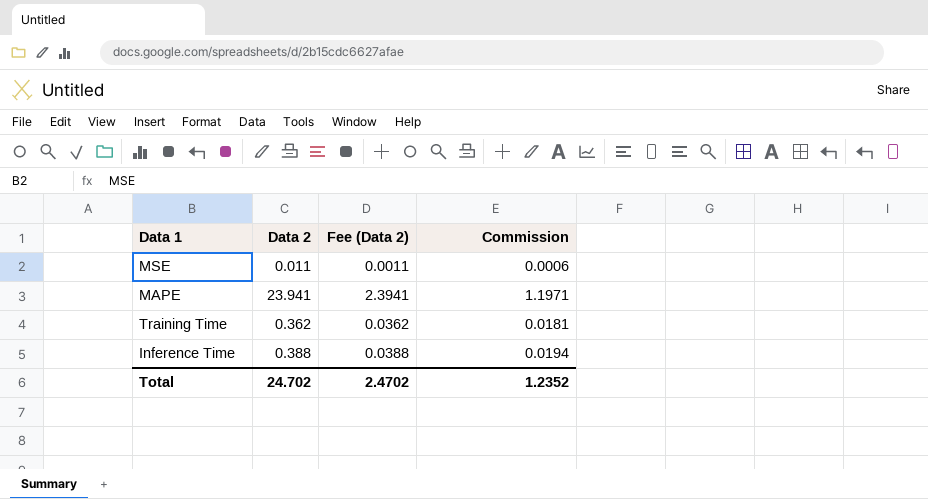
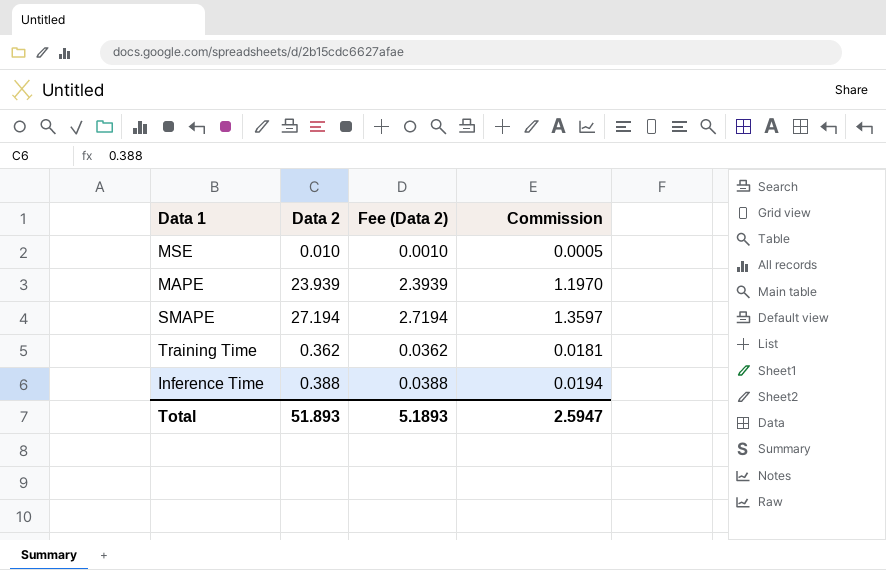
MSE | Data 2: 0.011 -> 0.010
MSE | Fee (Data 2): 0.0011 -> 0.0010
MSE | Commission: 0.0006 -> 0.0005
MAPE | Data 2: 23.941 -> 23.939
MAPE | Fee (Data 2): 2.3941 -> 2.3939
MAPE | Commission: 1.1971 -> 1.1970
row SMAPE: none -> 27.194 | 2.7194 | 1.3597
Total | Data 2: 24.702 -> 51.893
Total | Fee (Data 2): 2.4702 -> 5.1893
Total | Commission: 1.2352 -> 2.5947

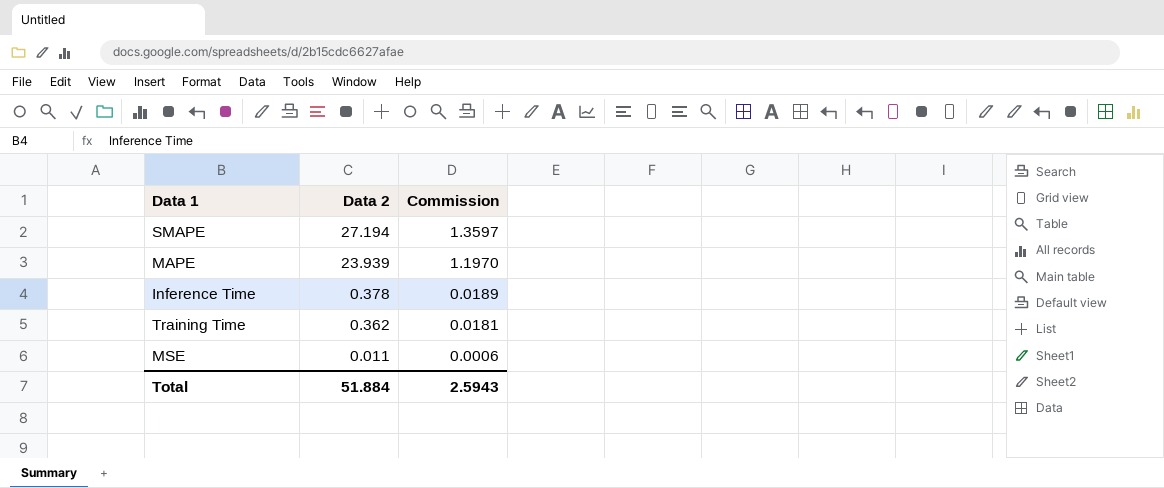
row order: none -> Data 2 descending
column Fee (Data 2) | formula: [Data 2] * 0.1 -> none
Inference Time | Data 2: 0.388 -> 0.378
Inference Time | Commission: 0.0194 -> 0.0189
MSE | Data 2: 0.010 -> 0.011
MSE | Commission: 0.0005 -> 0.0006
Total | Data 2: 51.893 -> 51.884
Total | Commission: 2.5947 -> 2.5943

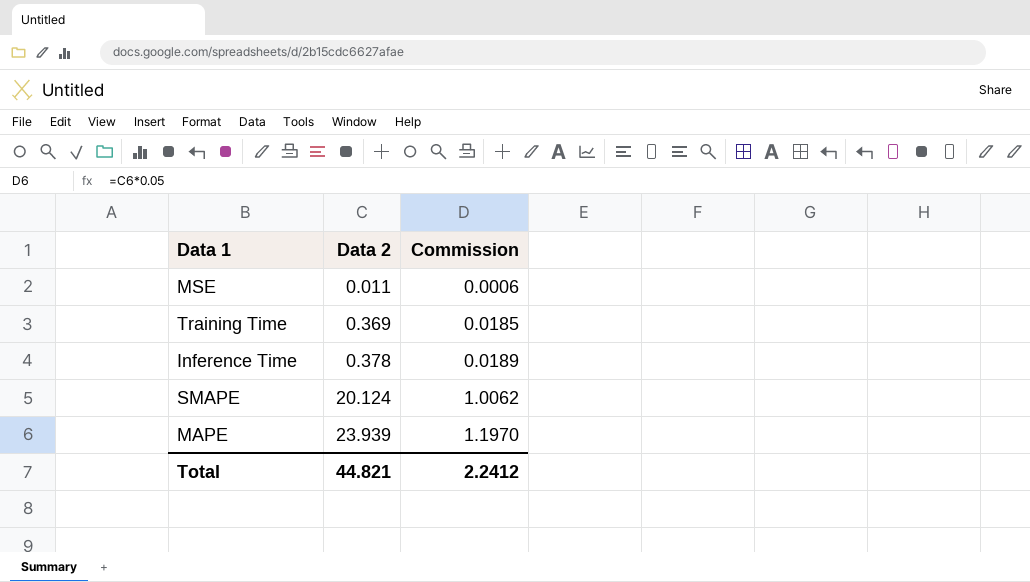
row order: Data 2 descending -> Data 2 ascending
Training Time | Data 2: 0.362 -> 0.369
Training Time | Commission: 0.0181 -> 0.0185
SMAPE | Data 2: 27.194 -> 20.124
SMAPE | Commission: 1.3597 -> 1.0062
Total | Data 2: 51.884 -> 44.821
Total | Commission: 2.5943 -> 2.2412

